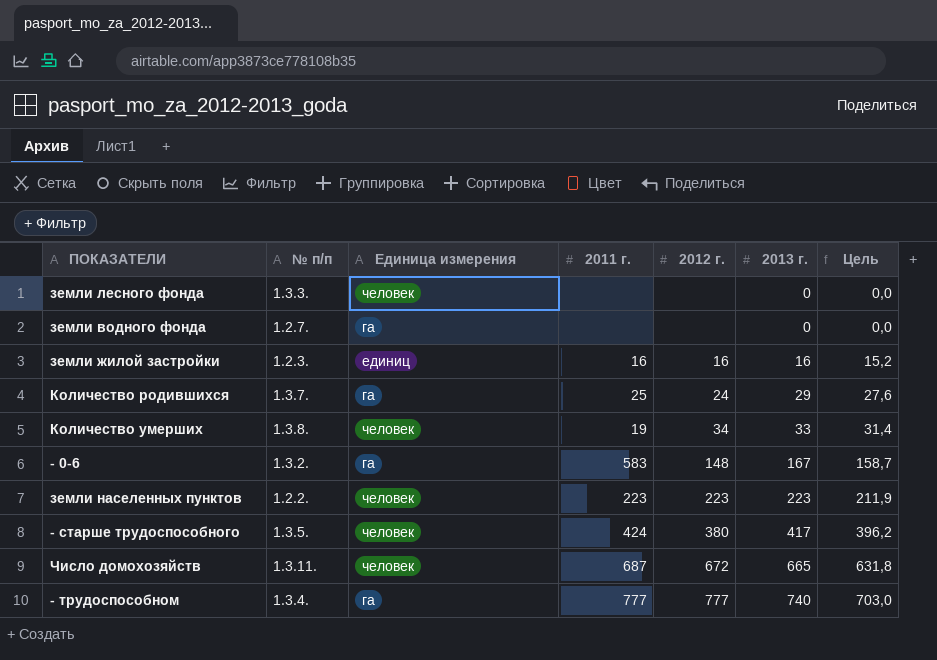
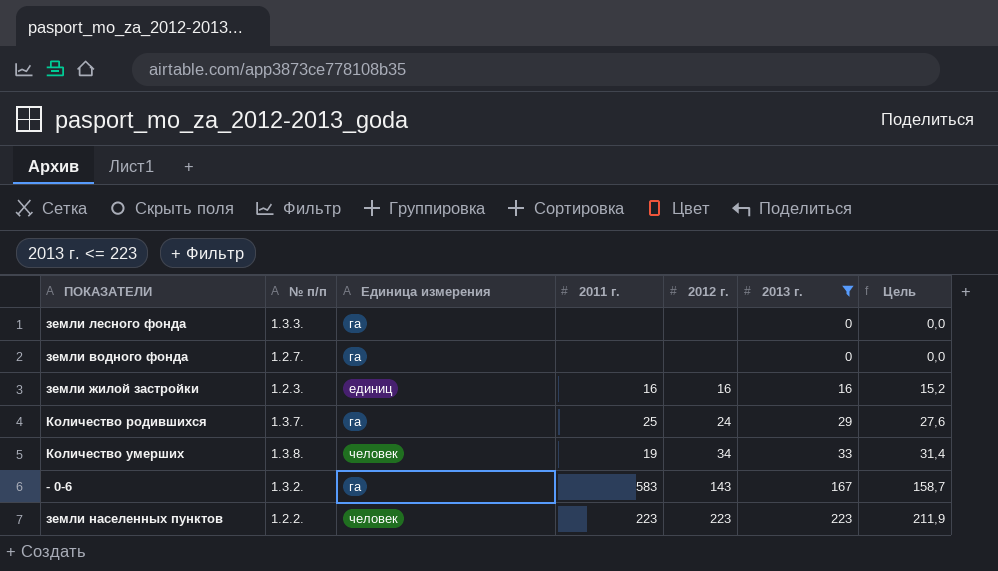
filter: none -> 2013 г. <= 223
земли лесного фонда | Единица измерения: человек -> га
- 0-6 | 2012 г.: 148 -> 143

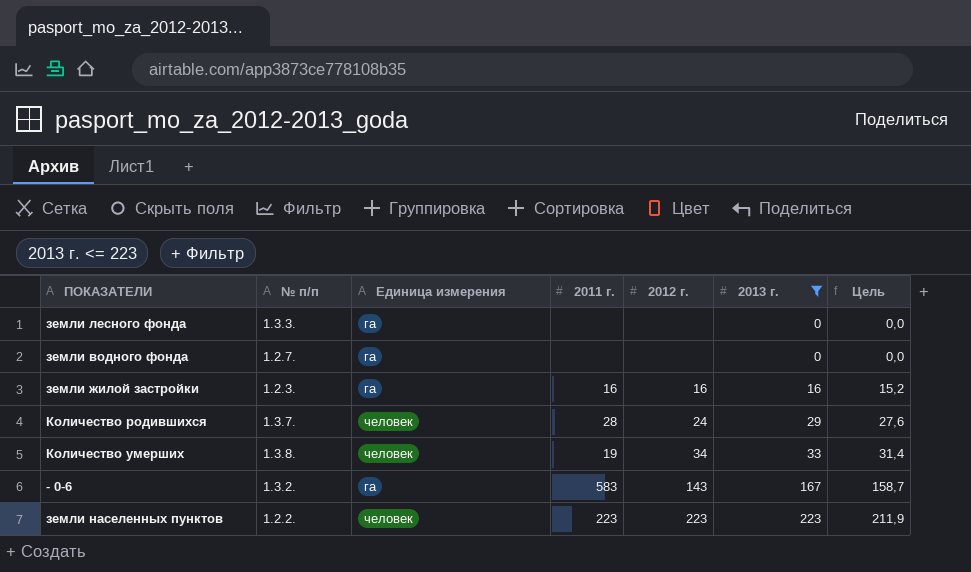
земли жилой застройки | Единица измерения: единиц -> га
Количество родившихся | Единица измерения: га -> человек
Количество родившихся | 2011 г.: 25 -> 28

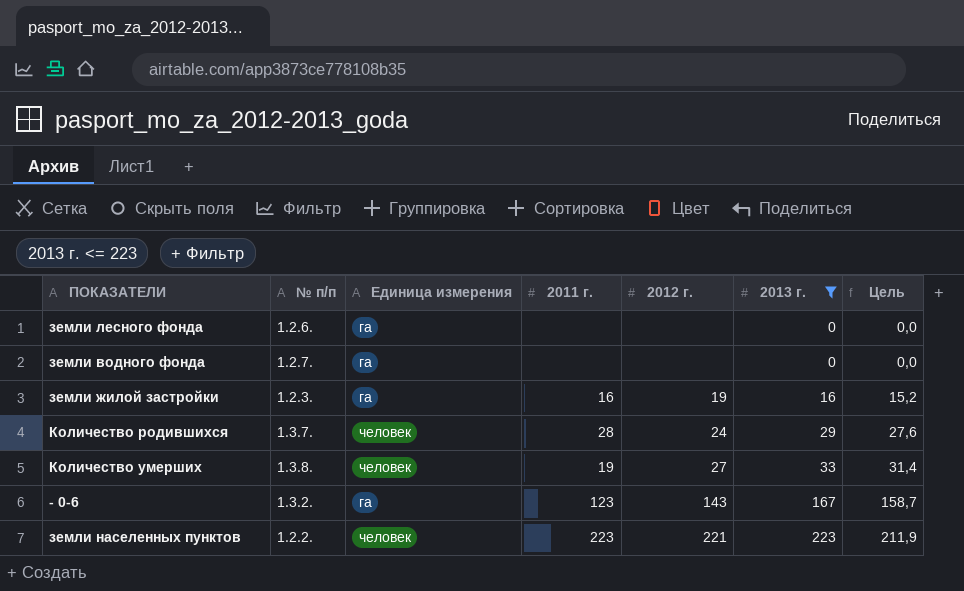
земли лесного фонда | № п/п: 1.3.3. -> 1.2.6.
земли жилой застройки | 2012 г.: 16 -> 19
Количество умерших | 2012 г.: 34 -> 27
- 0-6 | 2011 г.: 583 -> 123
земли населенных пунктов | 2012 г.: 223 -> 221

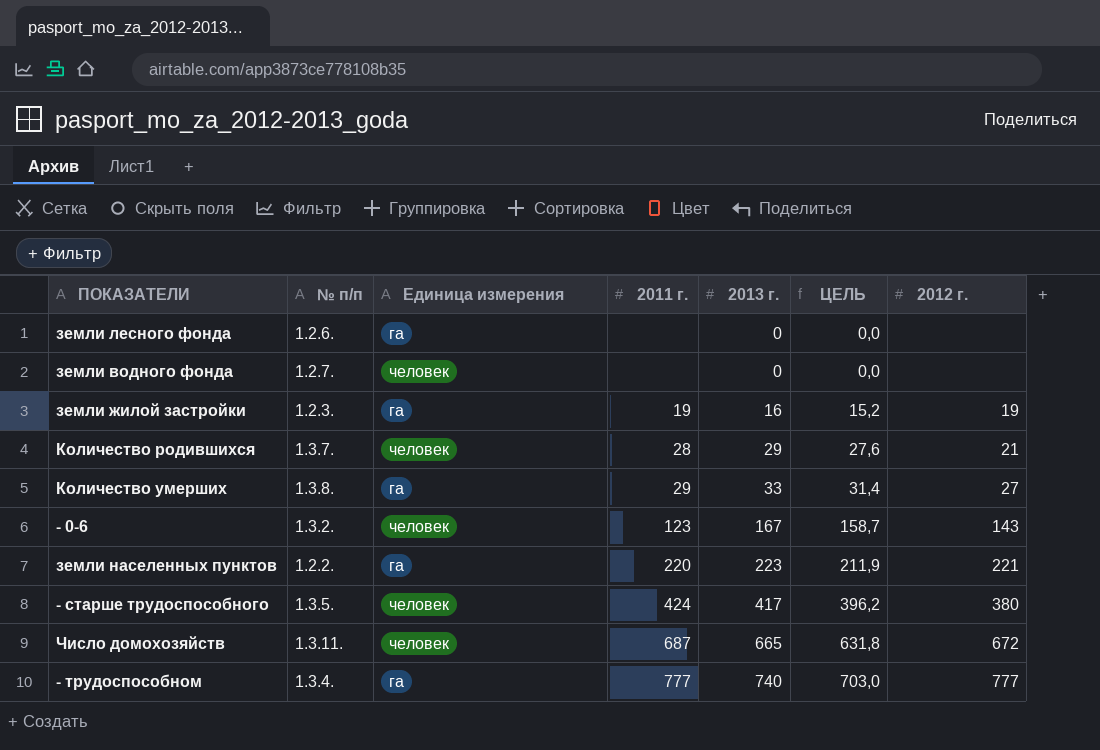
filter: 2013 г. <= 223 -> none
column name: Цель -> ЦЕЛЬ
column 2012 г. | position: 5 -> 7
земли водного фонда | Единица измерения: га -> человек
земли жилой застройки | 2011 г.: 16 -> 19
Количество родившихся | 2012 г.: 24 -> 21
Количество умерших | Единица измерения: человек -> га
Количество умерших | 2011 г.: 19 -> 29
- 0-6 | Единица измерения: га -> человек
земли населенных пунктов | Единица измерения: человек -> га
земли населенных пунктов | 2011 г.: 223 -> 220

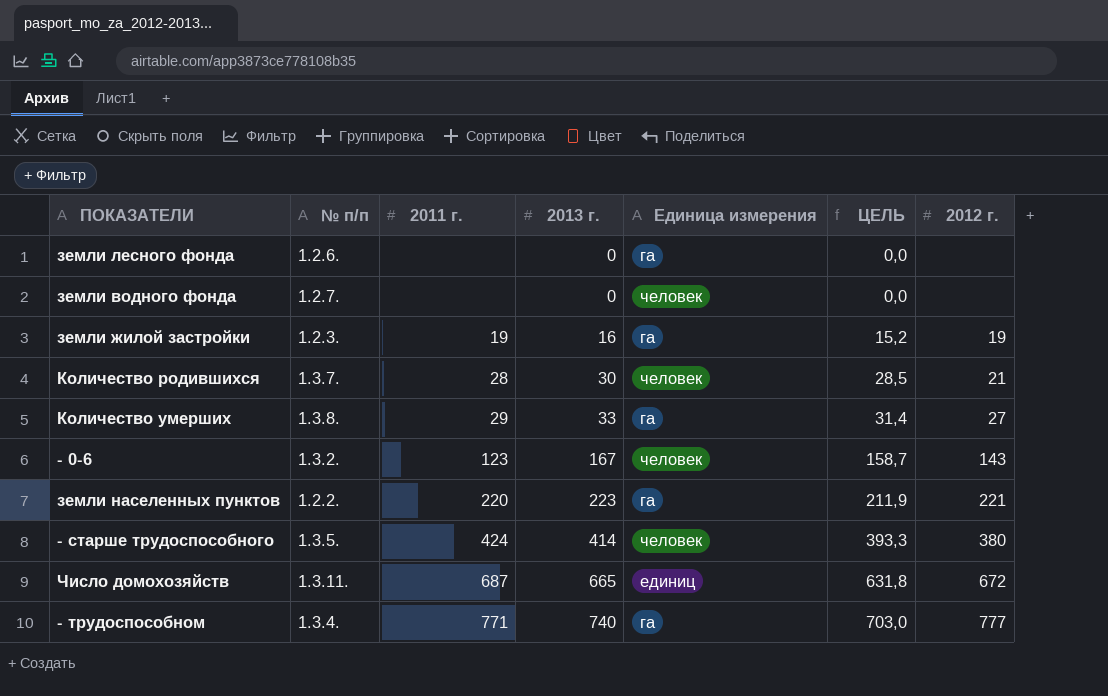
column Единица измерения | position: 3 -> 5
Количество родившихся | 2013 г.: 29 -> 30
Количество родившихся | ЦЕЛЬ: 27,6 -> 28,5
- старше трудоспособного | 2013 г.: 417 -> 414
- старше трудоспособного | ЦЕЛЬ: 396,2 -> 393,3
Число домохозяйств | Единица измерения: человек -> единиц
- трудоспособном | 2011 г.: 777 -> 771

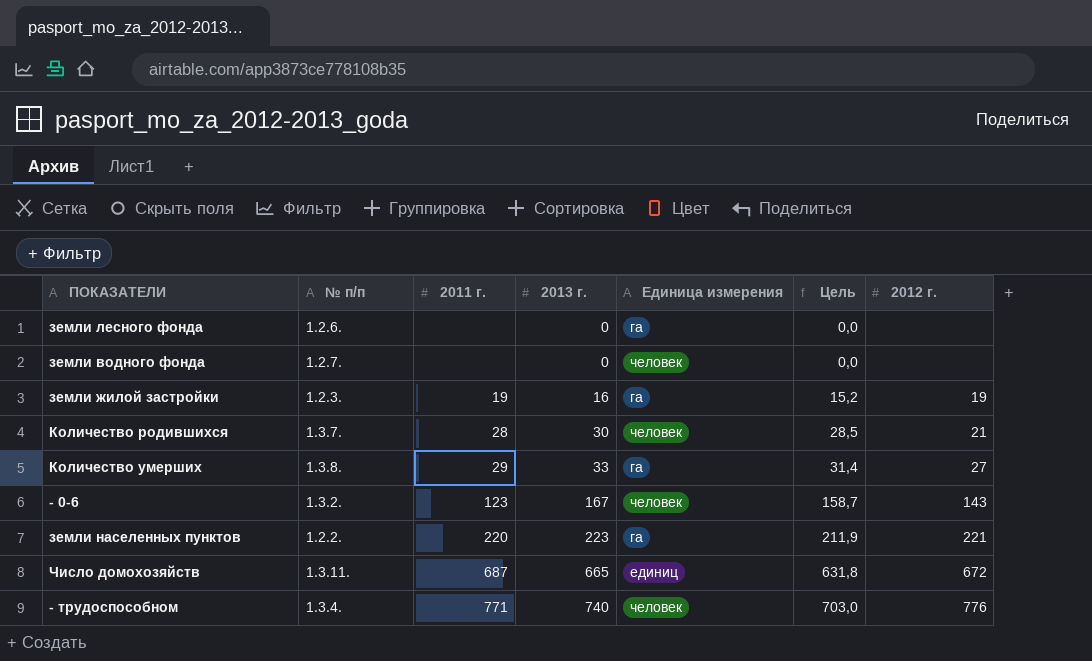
column name: ЦЕЛЬ -> Цель
row - старше трудоспособного: 1.3.5. | 424 | 414 | человек | 393,3 | 380 -> none
- трудоспособном | Единица измерения: га -> человек
- трудоспособном | 2012 г.: 777 -> 776

